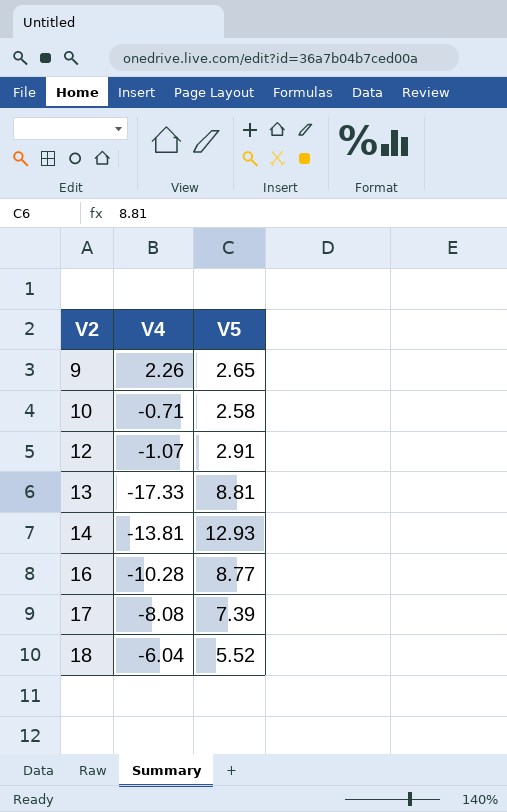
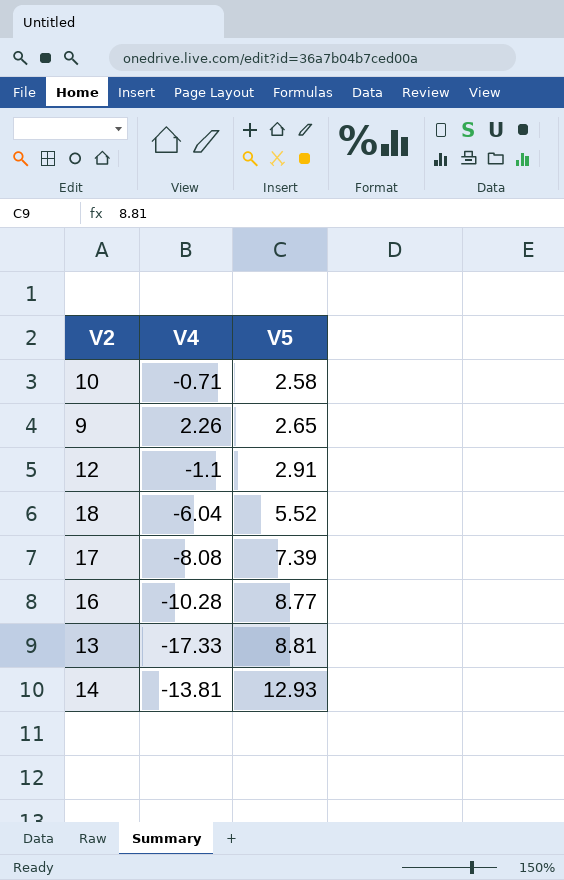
row order: V2 ascending -> V5 ascending
12 | V4: -1.07 -> -1.1

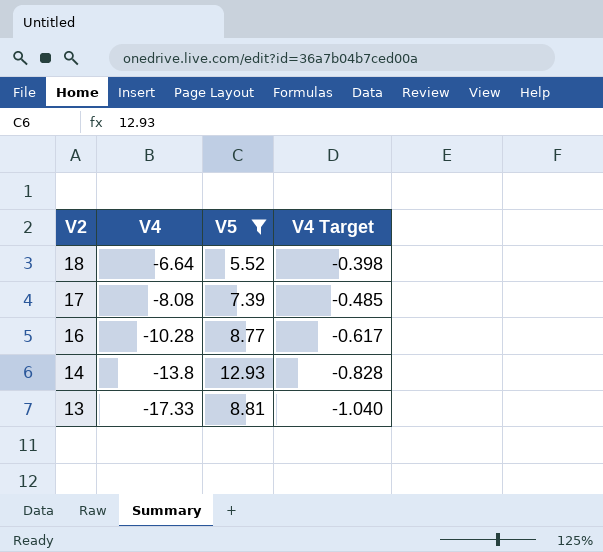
filter: none -> V5 >= 5.52
row order: V5 ascending -> V2 descending
column V4 Target | formula: none -> [V4] * 0.06
18 | V4: -6.04 -> -6.64
14 | V4: -13.81 -> -13.8

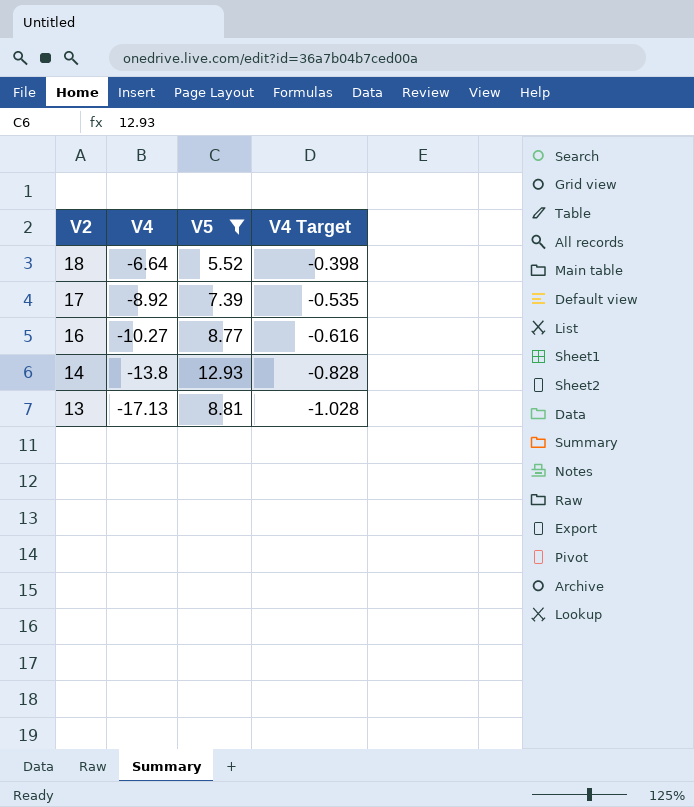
17 | V4: -8.08 -> -8.92
17 | V4 Target: -0.485 -> -0.535
16 | V4: -10.28 -> -10.27
16 | V4 Target: -0.617 -> -0.616
13 | V4: -17.33 -> -17.13
13 | V4 Target: -1.040 -> -1.028

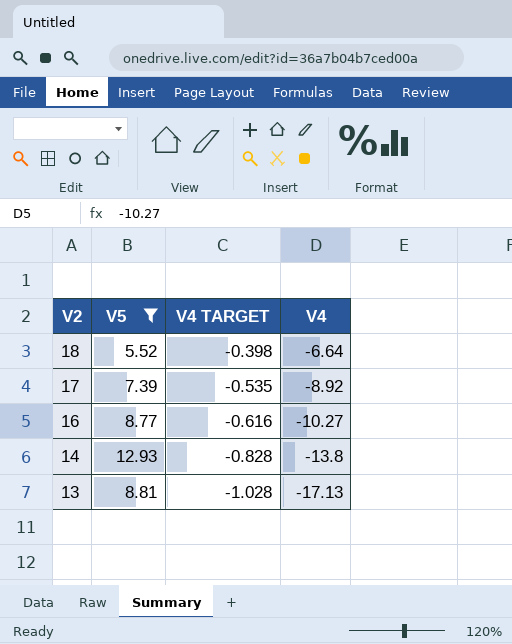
column name: V4 Target -> V4 TARGET
column V4 | position: 2 -> 4

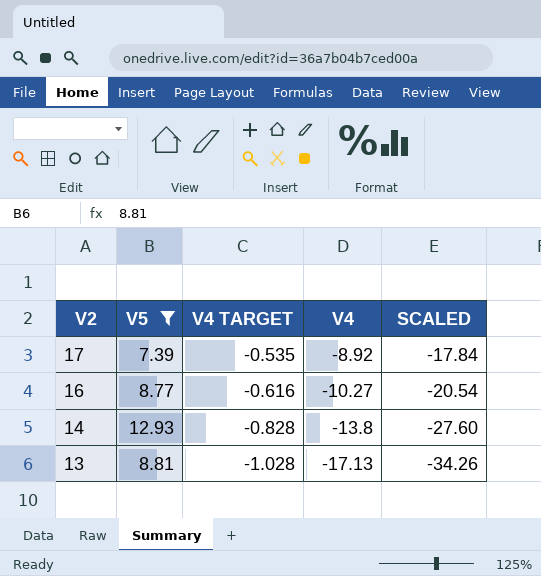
column SCALED | formula: none -> [V4] * 2
row 18: 5.52 | -0.398 | -6.64 -> none

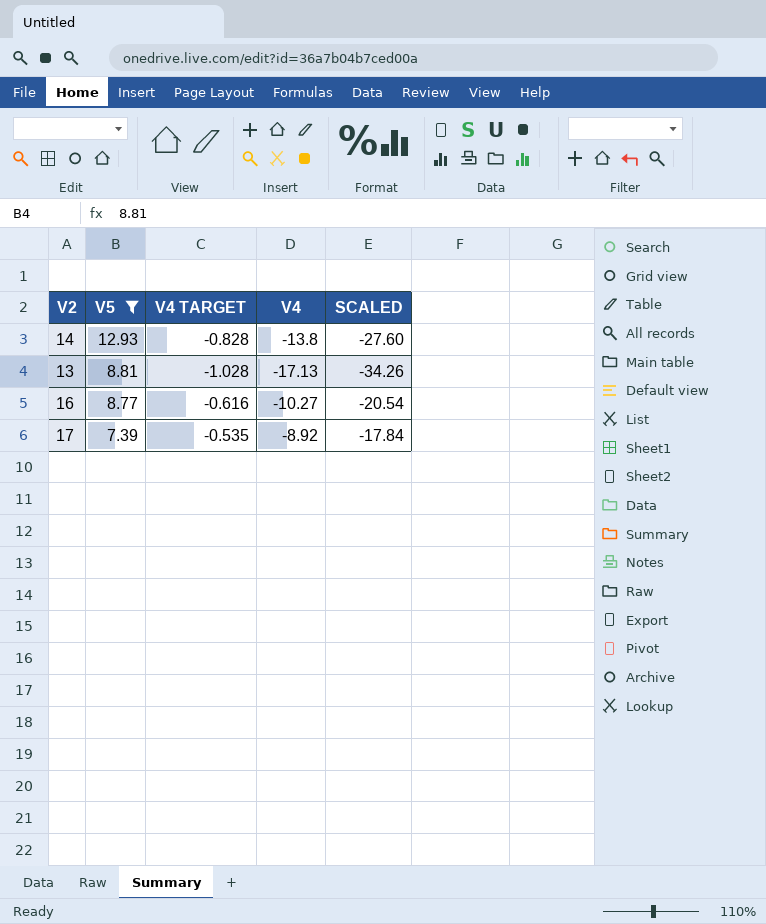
row order: V2 descending -> V5 descending

